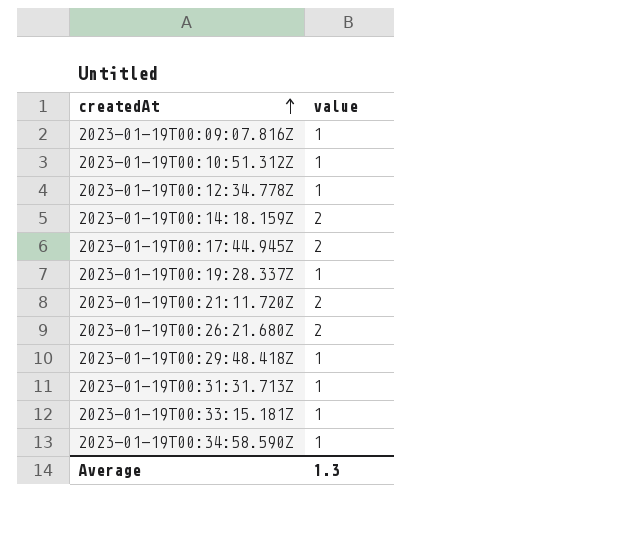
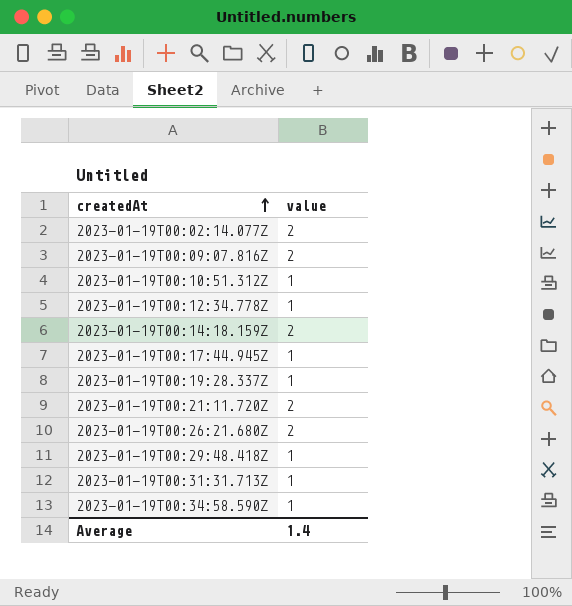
row 2023-01-19T00:33:15.181Z: 1 -> none
row 2023-01-19T00:02:14.077Z: none -> 2
2023-01-19T00:09:07.816Z | value: 1 -> 2
2023-01-19T00:17:44.945Z | value: 2 -> 1
Average | value: 1.3 -> 1.4

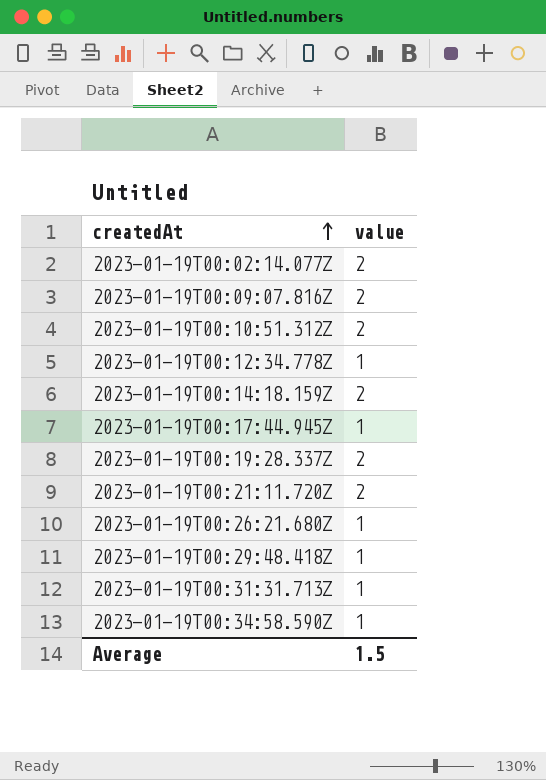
2023-01-19T00:10:51.312Z | value: 1 -> 2
2023-01-19T00:19:28.337Z | value: 1 -> 2
2023-01-19T00:26:21.680Z | value: 2 -> 1
Average | value: 1.4 -> 1.5

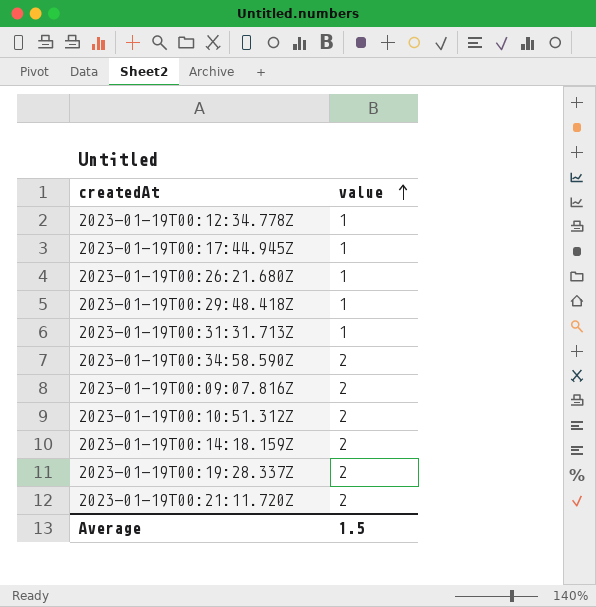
row order: createdAt ascending -> value ascending
row 2023-01-19T00:02:14.077Z: 2 -> none
2023-01-19T00:34:58.590Z | value: 1 -> 2

